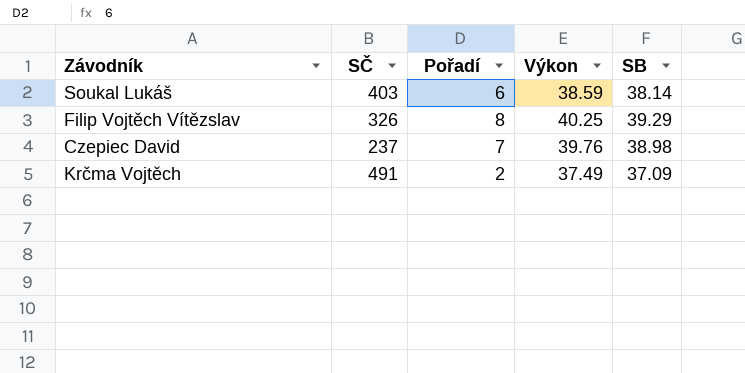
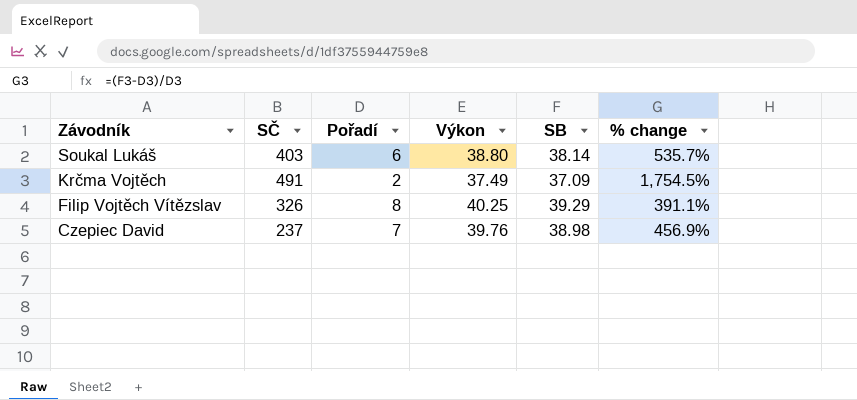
row order: none -> Závodník descending
column % change | formula: none -> ([SB] - [Pořadí]) / [Pořadí]
Soukal Lukáš | Výkon: 38.59 -> 38.80

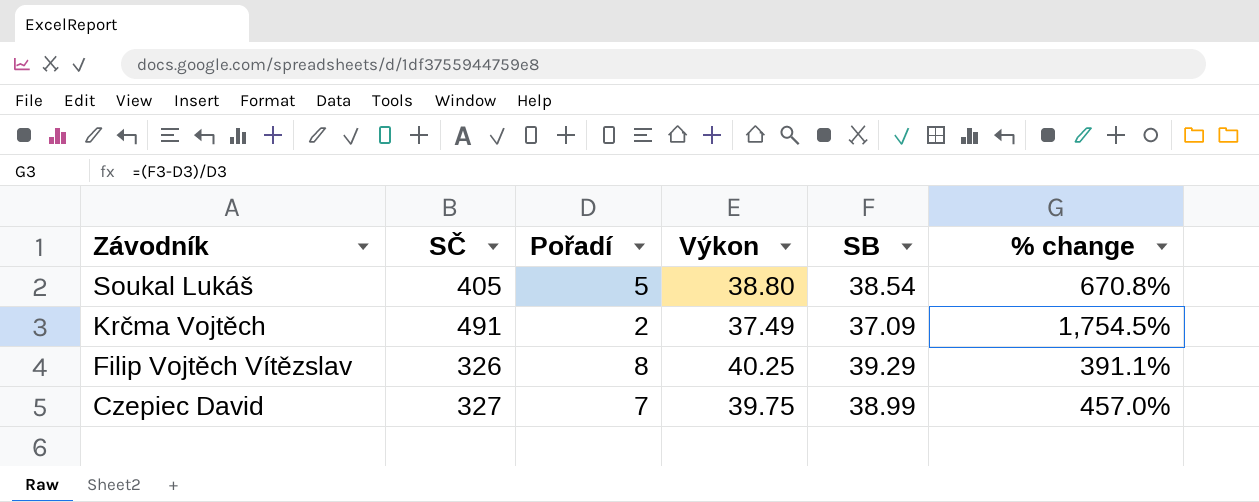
Soukal Lukáš | SČ: 403 -> 405
Soukal Lukáš | Pořadí: 6 -> 5
Soukal Lukáš | SB: 38.14 -> 38.54
Soukal Lukáš | % change: 535.7% -> 670.8%
Czepiec David | SČ: 237 -> 327
Czepiec David | Výkon: 39.76 -> 39.75
Czepiec David | SB: 38.98 -> 38.99
Czepiec David | % change: 456.9% -> 457.0%

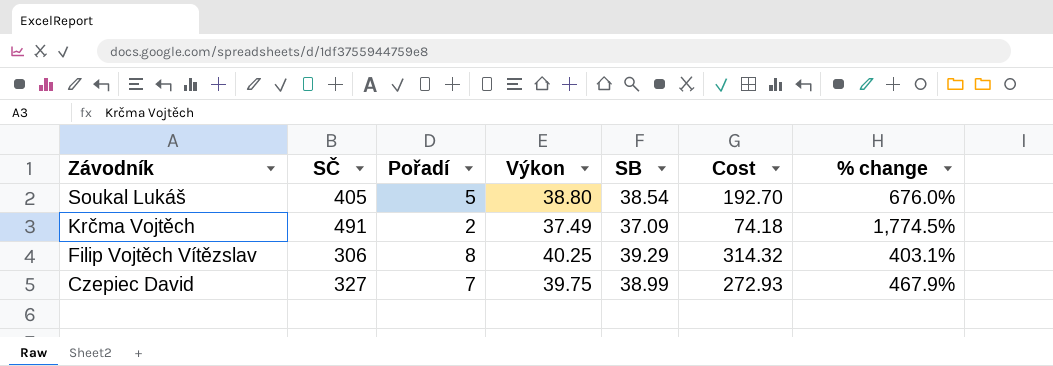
column Cost | formula: none -> [Pořadí] * [SB]
column % change | formula: ([SB] - [Pořadí]) / [Pořadí] -> ([Výkon] - [Pořadí]) / [Pořadí]
Filip Vojtěch Vítězslav | SČ: 326 -> 306

